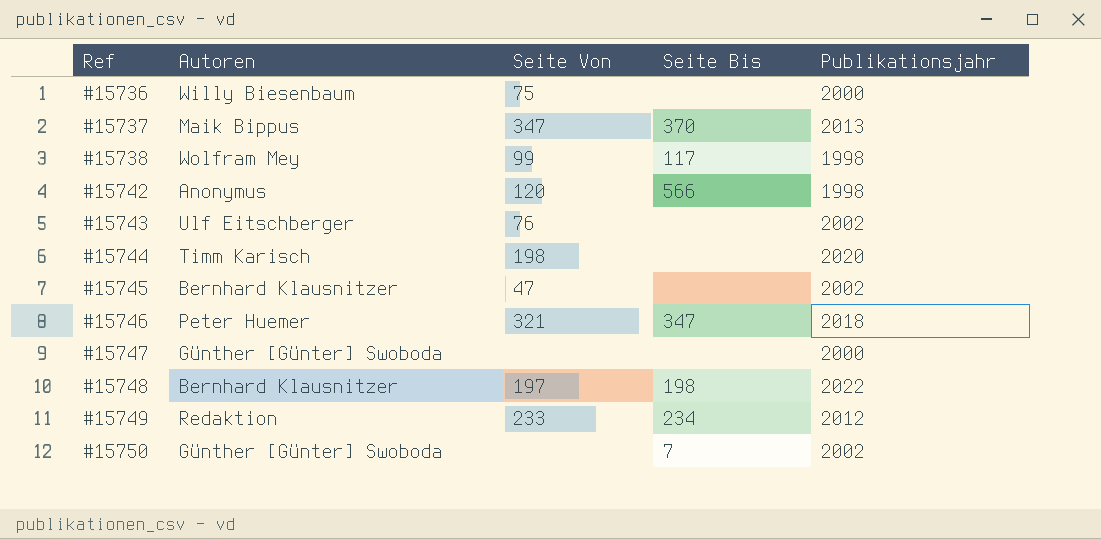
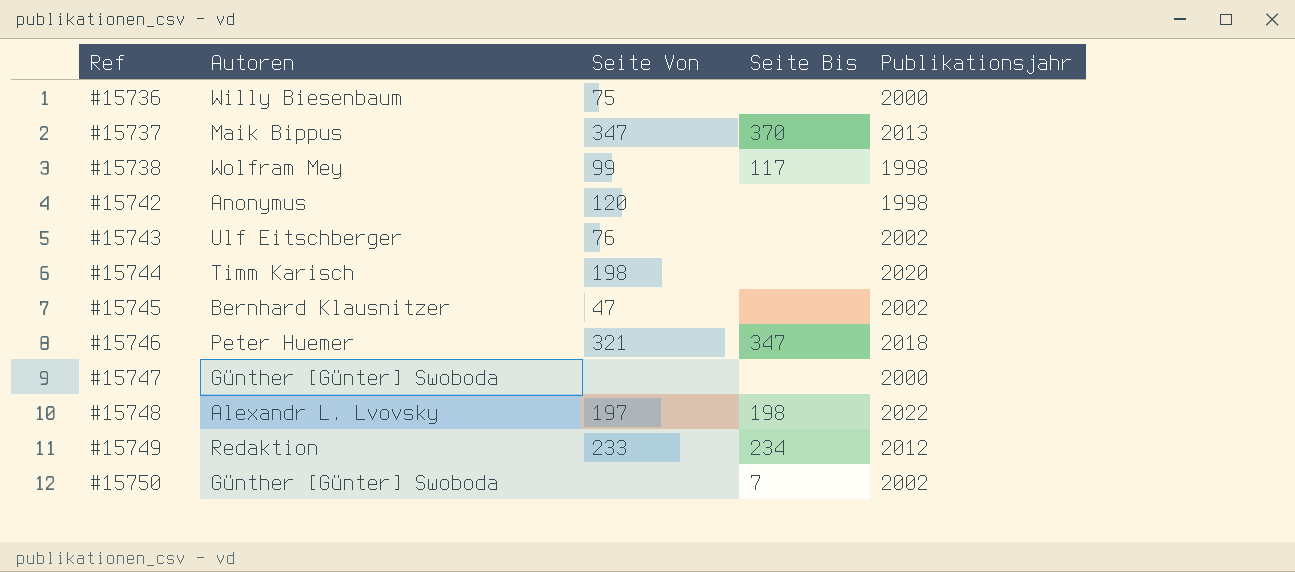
#15742 | Seite Bis: 566 -> none
#15748 | Autoren: Bernhard Klausnitzer -> Alexandr L. Lvovsky

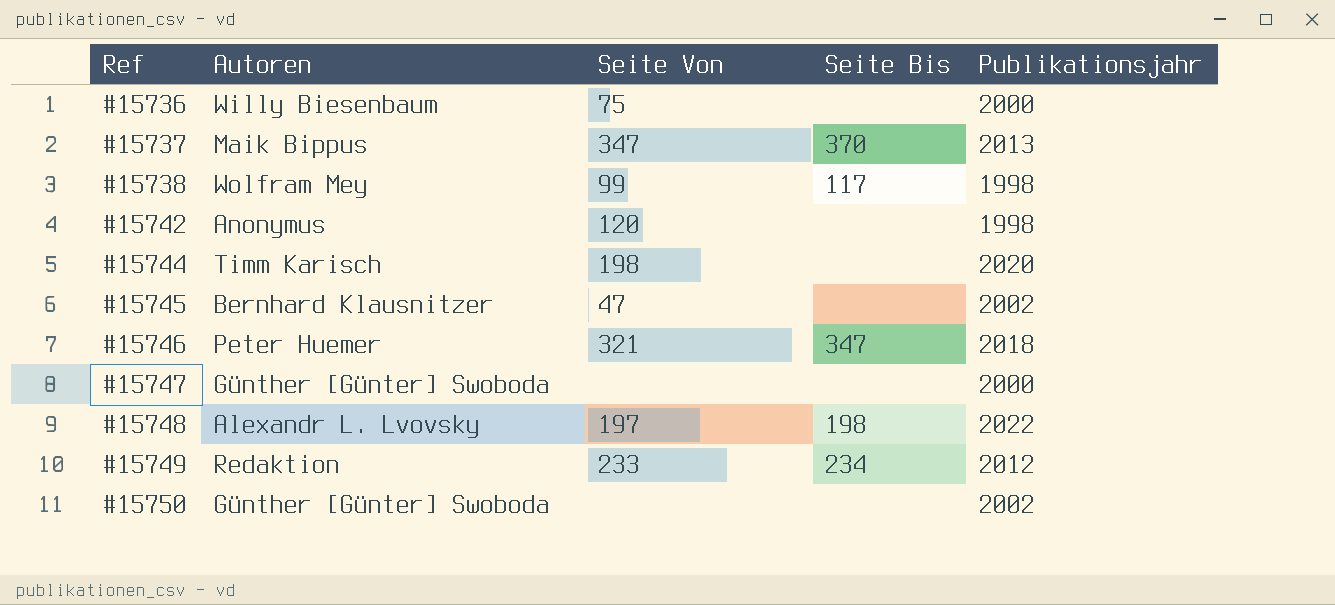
row #15743: Ulf Eitschberger | 76 | none | 2002 -> none
#15750 | Seite Bis: 7 -> none

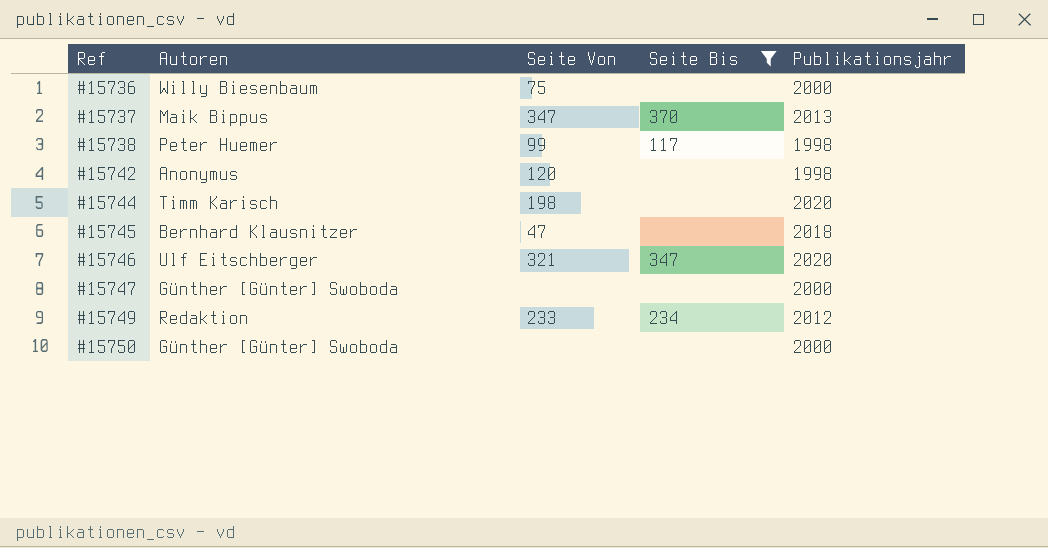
filter: none -> Seite Bis != 198
#15738 | Autoren: Wolfram Mey -> Peter Huemer
#15745 | Publikationsjahr: 2002 -> 2018
#15746 | Autoren: Peter Huemer -> Ulf Eitschberger
#15746 | Publikationsjahr: 2018 -> 2020
#15750 | Publikationsjahr: 2002 -> 2000

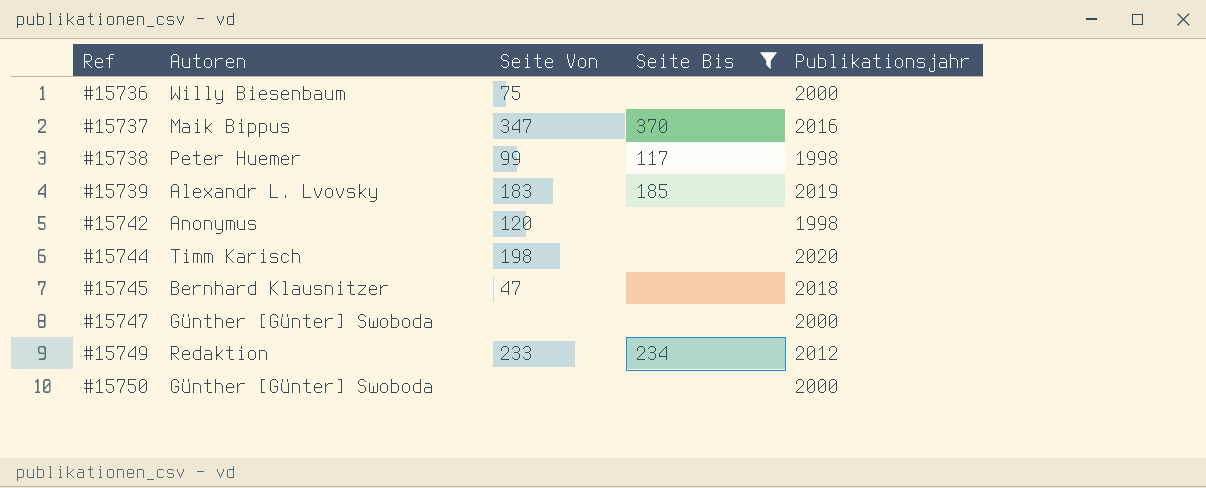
row #15746: Ulf Eitschberger | 321 | 347 | 2020 -> none
#15737 | Publikationsjahr: 2013 -> 2016
row #15739: none -> Alexandr L. Lvovsky | 183 | 185 | 2019

